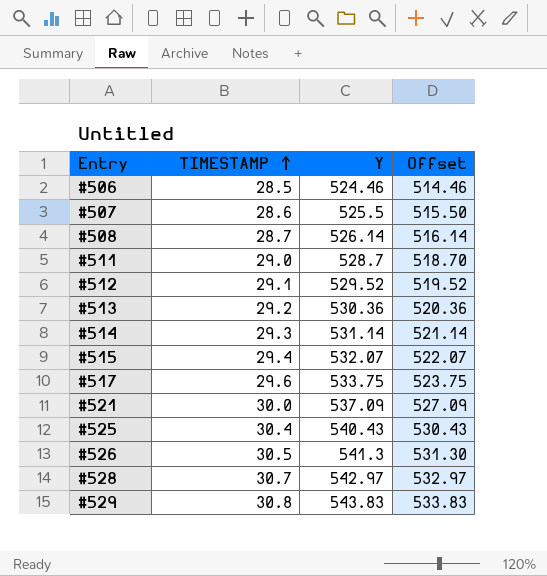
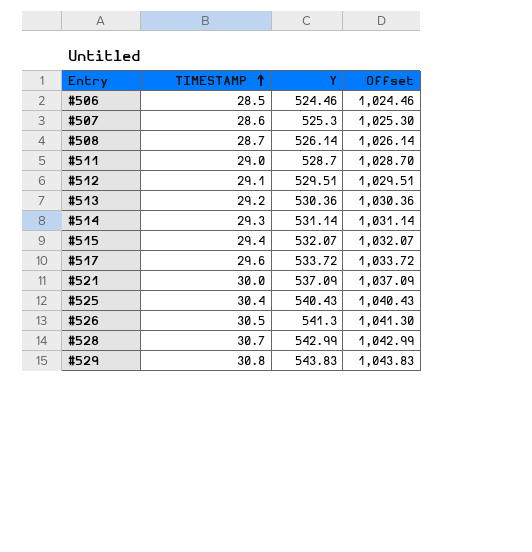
column Offset | formula: [Y] - 10 -> [Y] + 500
#507 | Y: 525.5 -> 525.3
#512 | Y: 529.52 -> 529.51
#517 | Y: 533.75 -> 533.72
#528 | Y: 542.97 -> 542.99

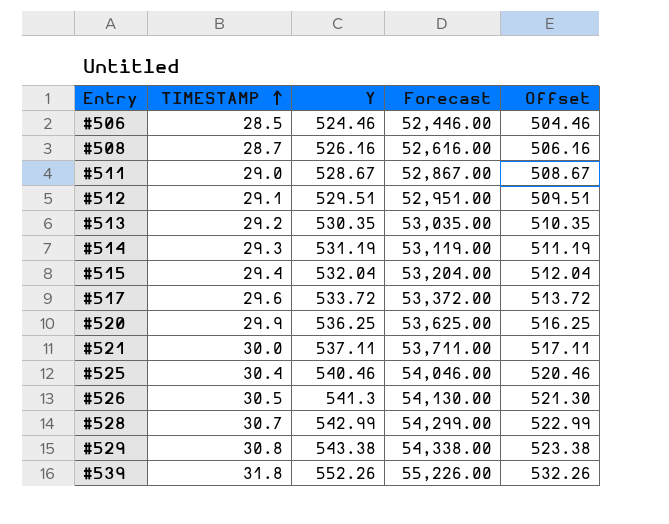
column Forecast | formula: none -> [Y] * 100
column Offset | formula: [Y] + 500 -> [Y] - 20
row #507: 28.6 | 525.3 | 1,025.30 -> none
#508 | Y: 526.14 -> 526.16
#511 | Y: 528.7 -> 528.67
#513 | Y: 530.36 -> 530.35
#514 | Y: 531.14 -> 531.19
#515 | Y: 532.07 -> 532.04
row #520: none -> 29.9 | 536.25 | 53,625.00 | 516.25
#521 | Y: 537.09 -> 537.11
#525 | Y: 540.43 -> 540.46
#529 | Y: 543.83 -> 543.38
row #539: none -> 31.8 | 552.26 | 55,226.00 | 532.26

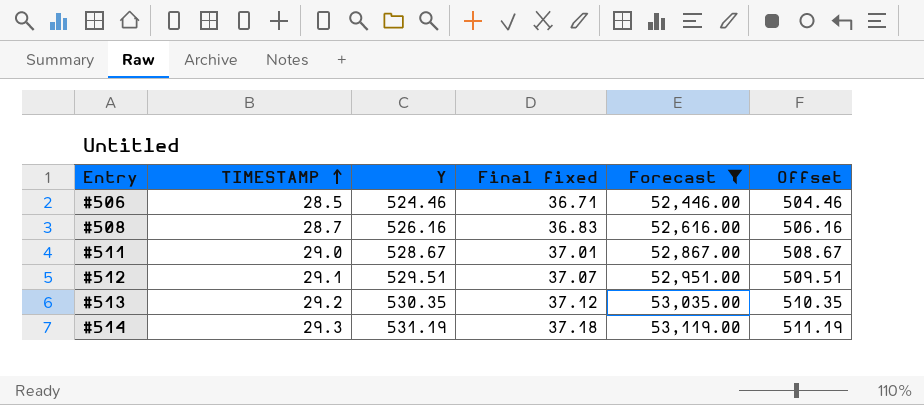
filter: none -> Forecast <= 53,119.00
column Final fixed | formula: none -> [Y] * 0.07

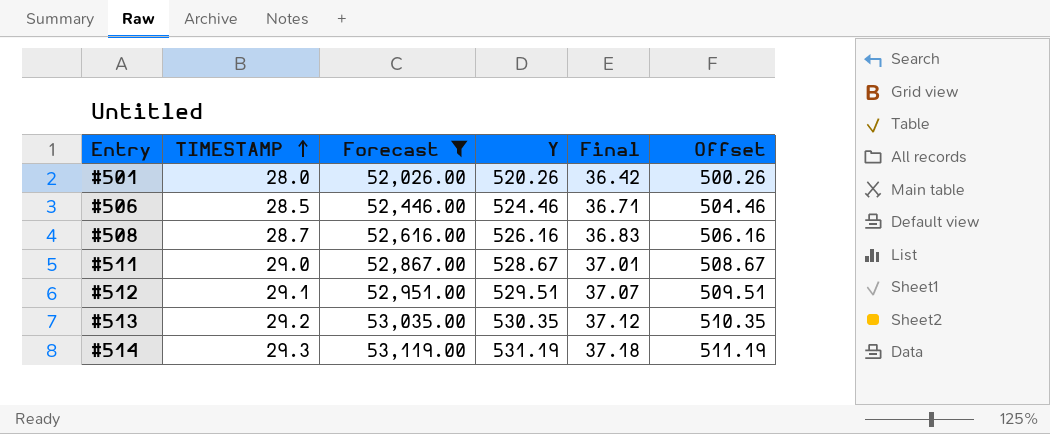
column Forecast | position: 5 -> 3
column name: Final fixed -> Final
row #501: none -> 28.0 | 52,026.00 | 520.26 | 36.42 | 500.26

